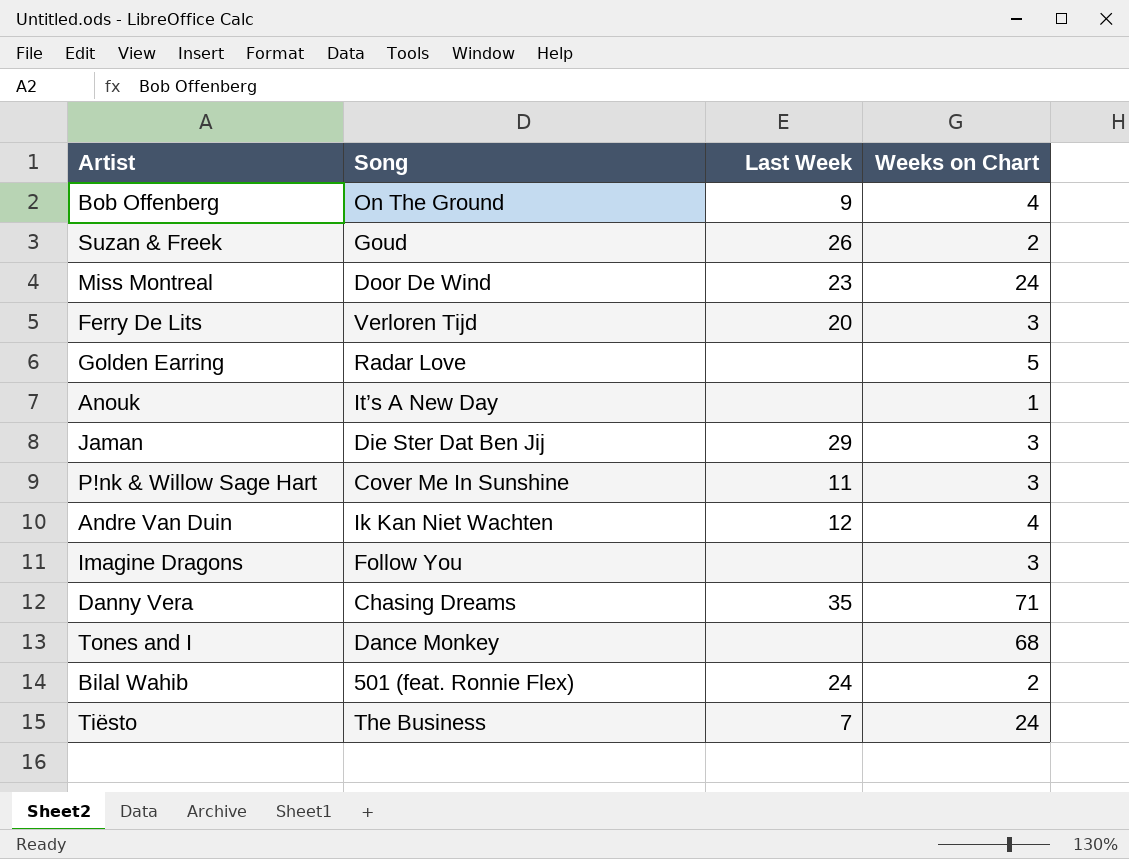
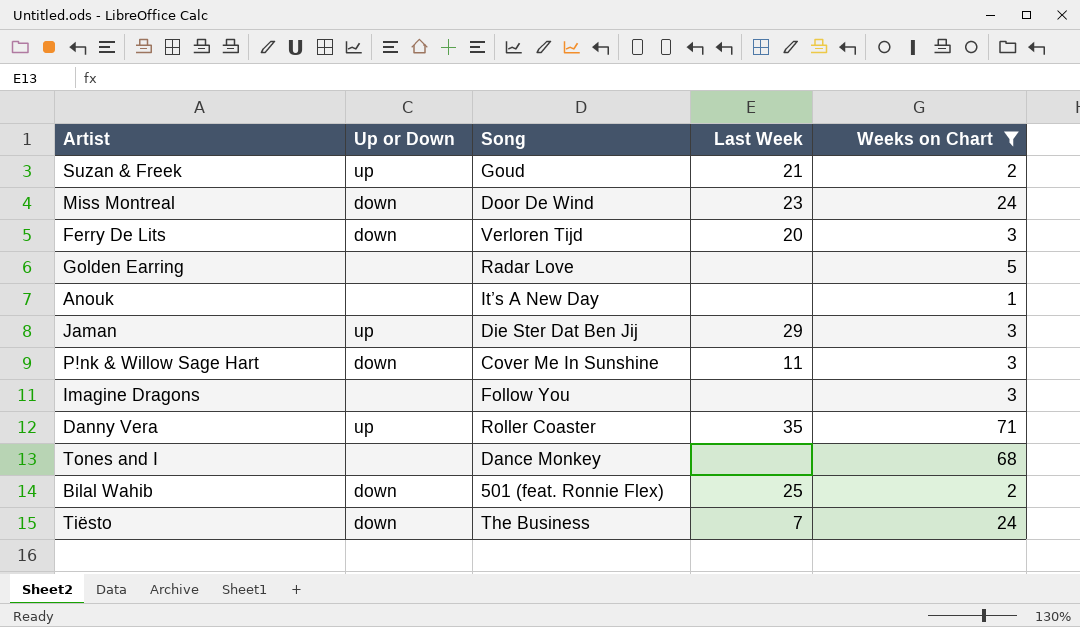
filter: none -> Weeks on Chart != 4
column Up or Down | position: none -> 2
Suzan & Freek | Last Week: 26 -> 21
Danny Vera | Song: Chasing Dreams -> Roller Coaster
Bilal Wahib | Last Week: 24 -> 25

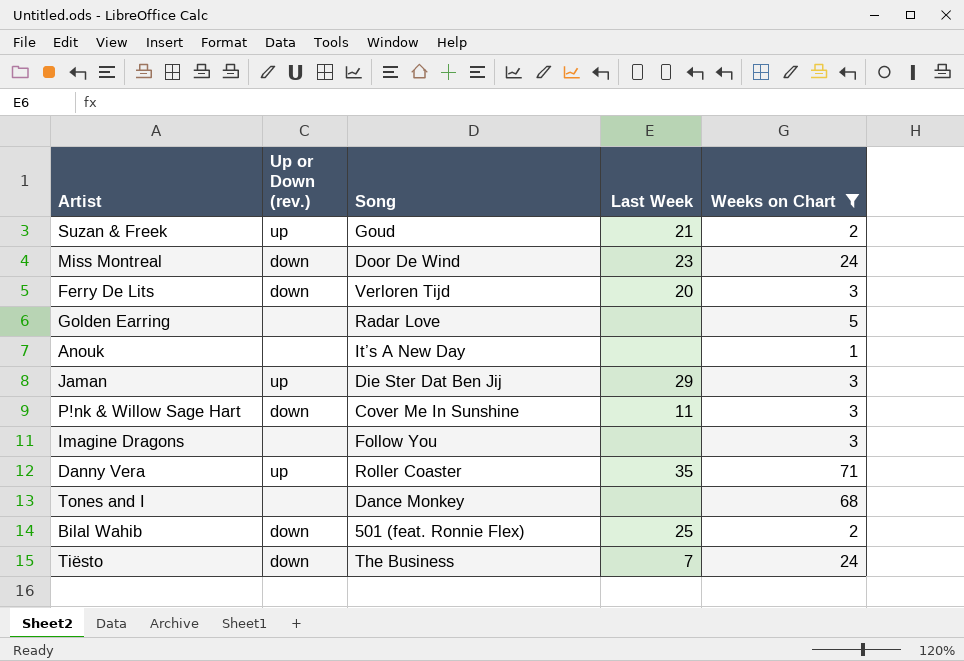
column name: Up or Down -> Up or Down (rev.)

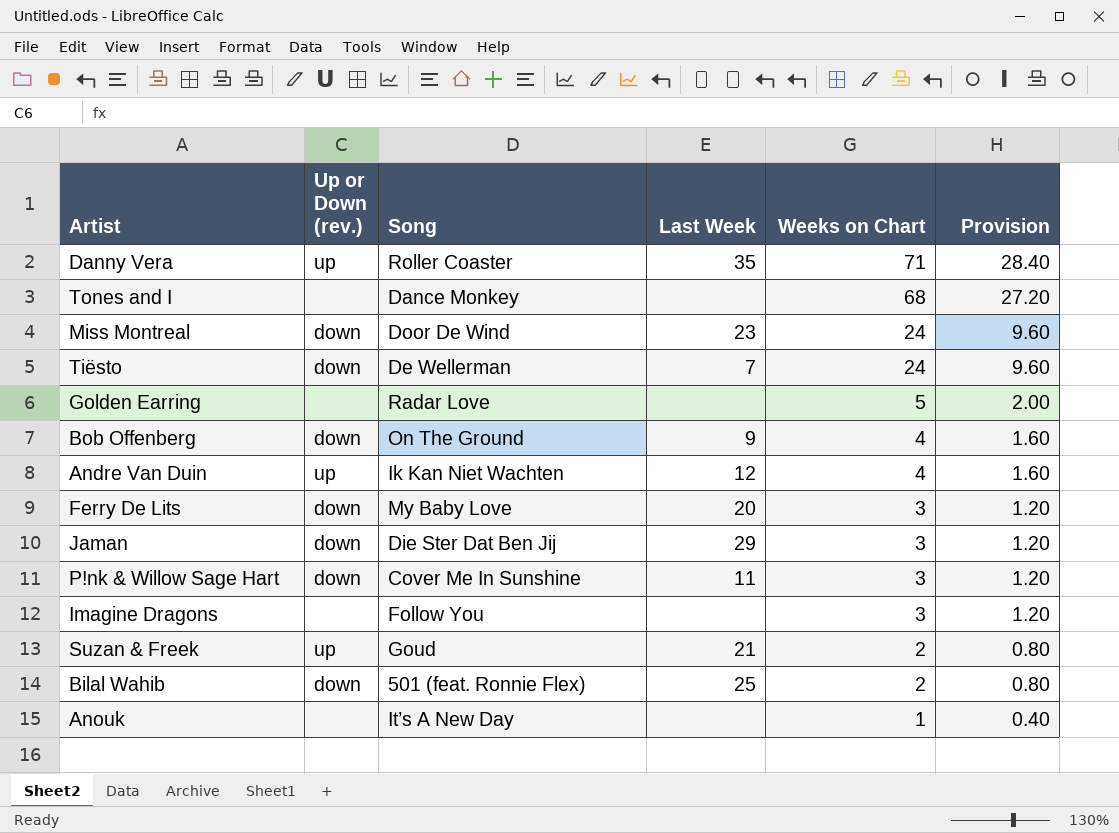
filter: Weeks on Chart != 4 -> none
row order: none -> Weeks on Chart descending
column Provision | formula: none -> [Weeks on Chart] * 0.4
Tiësto | Song: The Business -> De Wellerman
Ferry De Lits | Song: Verloren Tijd -> My Baby Love
Jaman | Up or Down (rev.): up -> down

